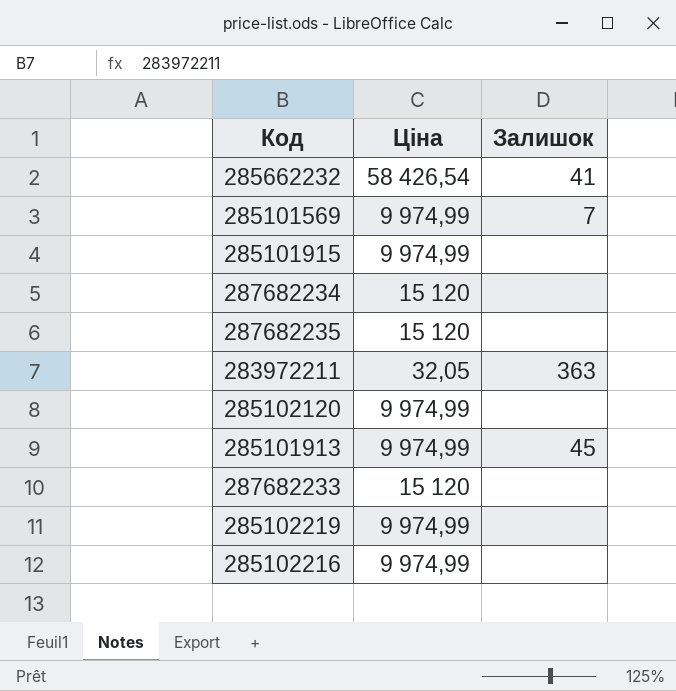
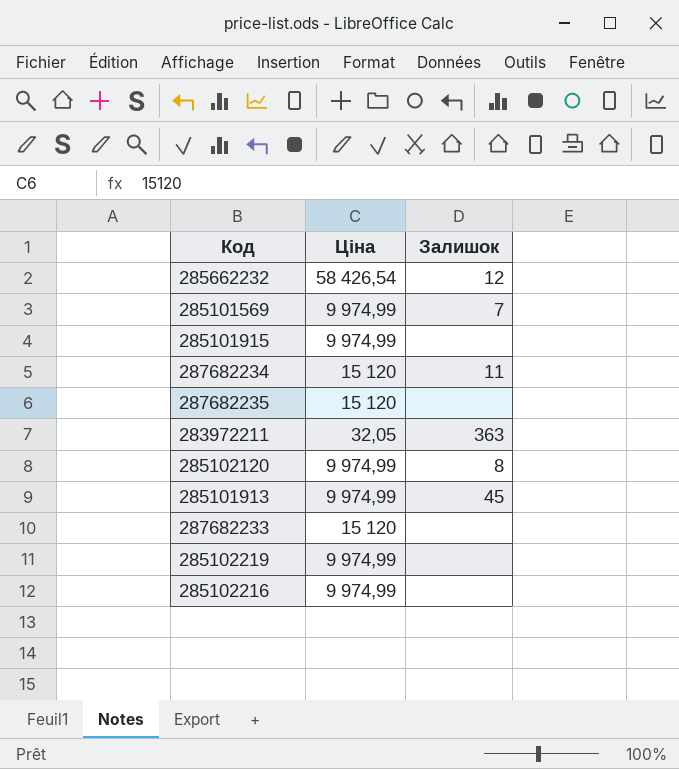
285662232 | Залишок: 41 -> 12
287682234 | Залишок: none -> 11
285102120 | Залишок: none -> 8

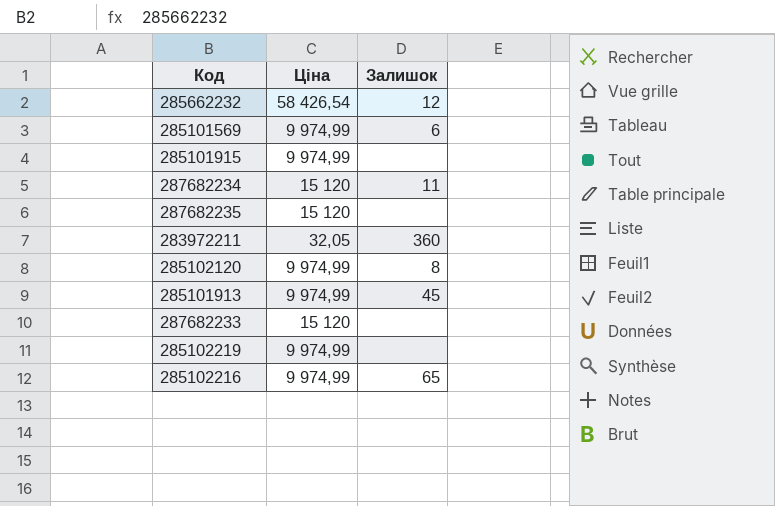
285101569 | Залишок: 7 -> 6
283972211 | Залишок: 363 -> 360
285102216 | Залишок: none -> 65

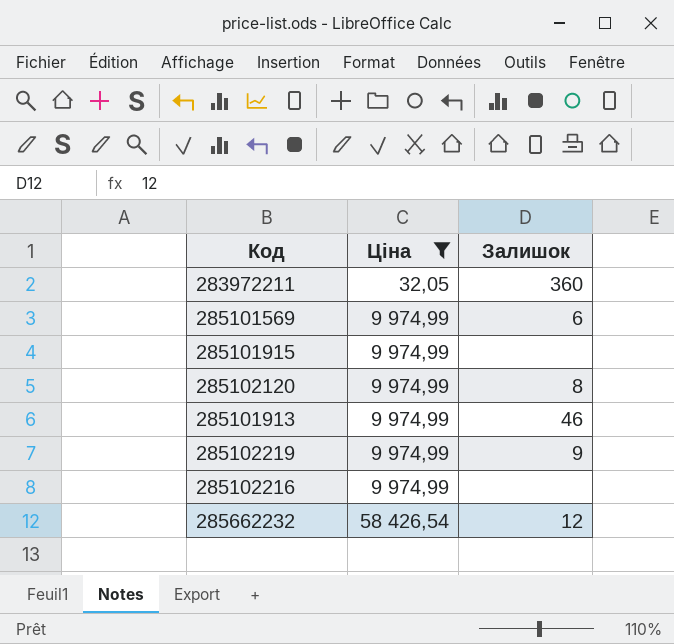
filter: none -> Ціна != 15 120
row order: none -> Ціна ascending
285101913 | Залишок: 45 -> 46
285102219 | Залишок: none -> 9
285102216 | Залишок: 65 -> none

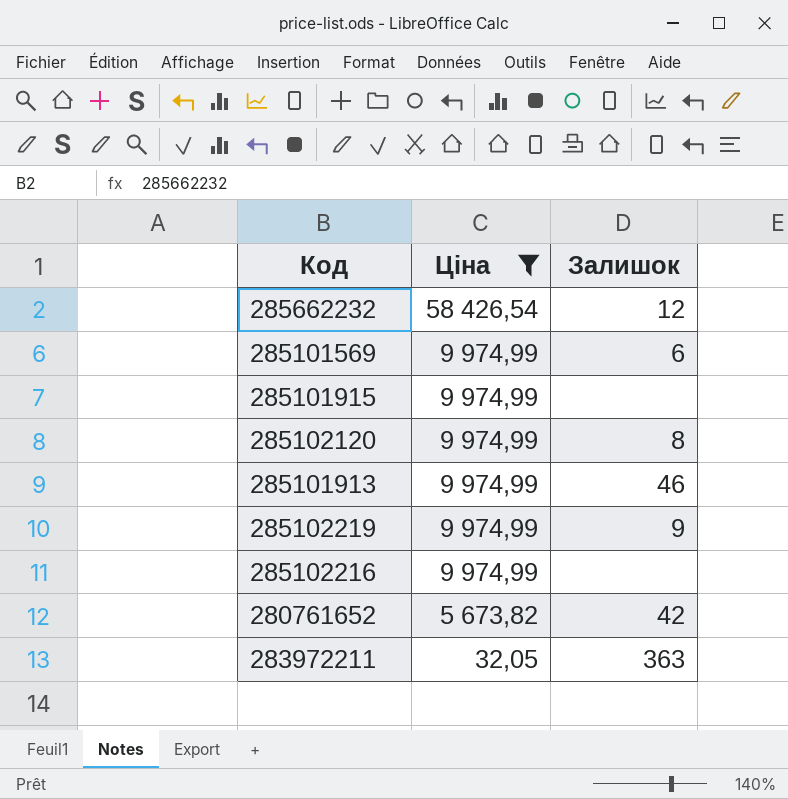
row order: Ціна ascending -> Ціна descending
row 280761652: none -> 5 673,82 | 42
283972211 | Залишок: 360 -> 363

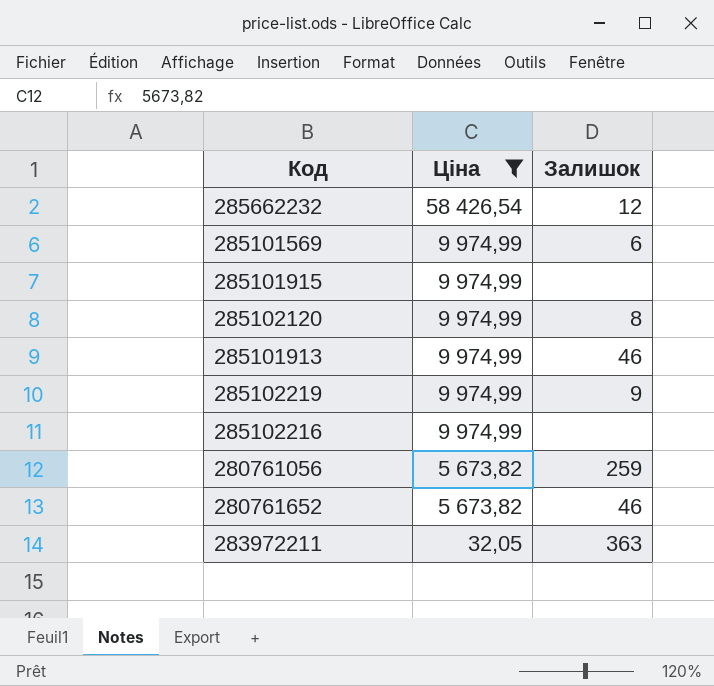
row 280761056: none -> 5 673,82 | 259
280761652 | Залишок: 42 -> 46

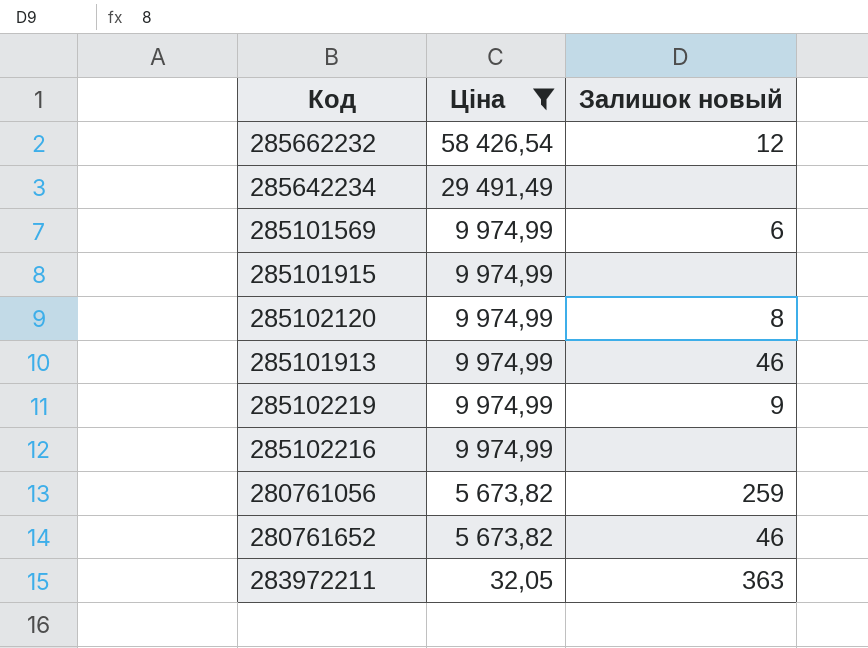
column name: Залишок -> Залишок новый
row 285642234: none -> 29 491,49 | none

